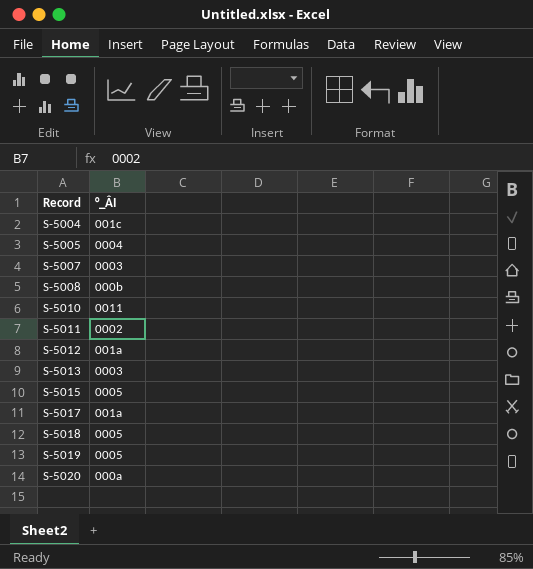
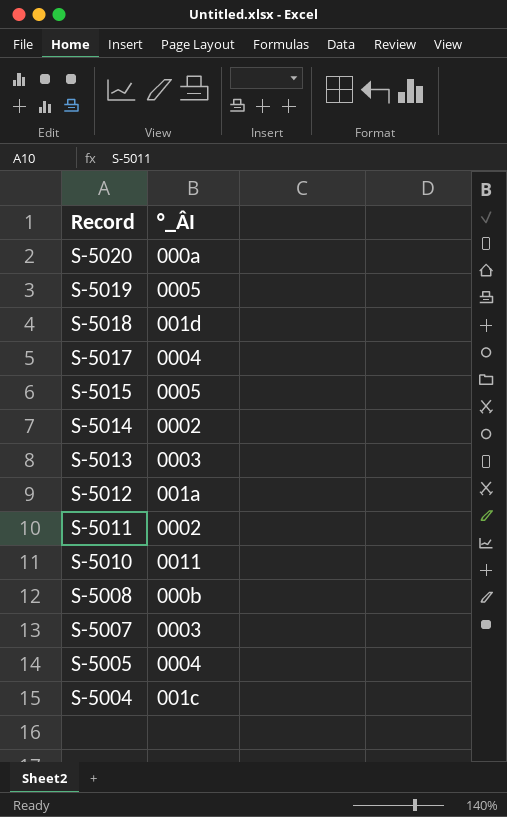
row order: Record ascending -> Record descending
S-5018 | °_ÂI: 0005 -> 001d
S-5017 | °_ÂI: 001a -> 0004
row S-5014: none -> 0002

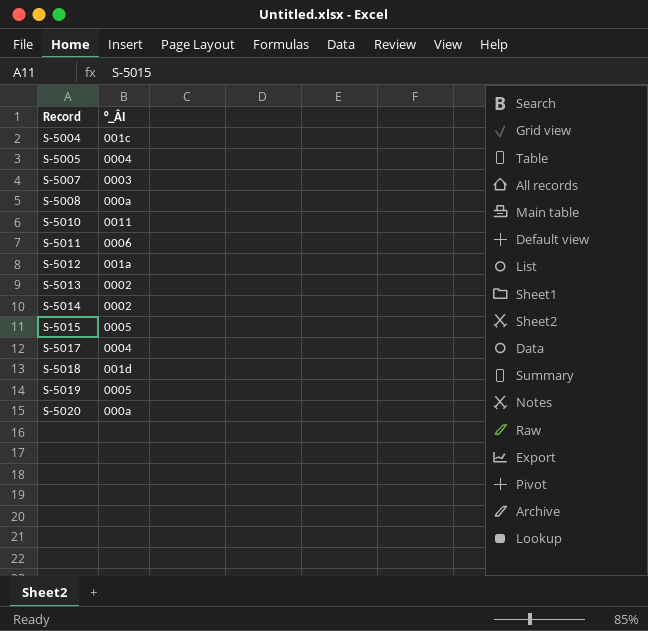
row order: Record descending -> Record ascending
S-5008 | °_ÂI: 000b -> 000a
S-5011 | °_ÂI: 0002 -> 0006
S-5013 | °_ÂI: 0003 -> 0002

